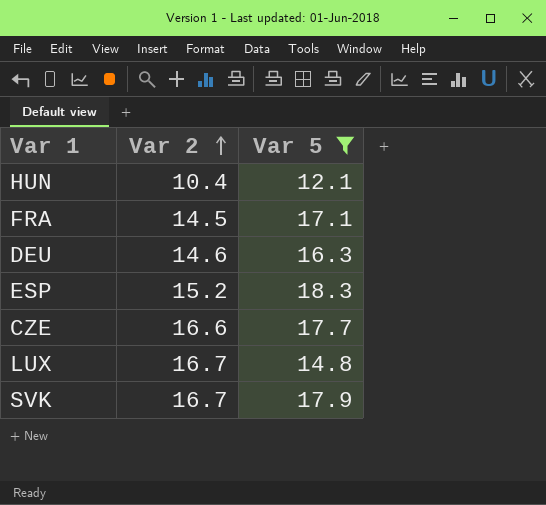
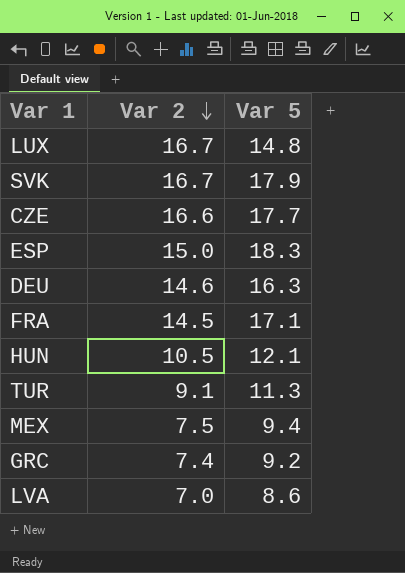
filter: Var 5 >= 12.1 -> none
row order: Var 2 ascending -> Var 2 descending
ESP | Var 2: 15.2 -> 15.0
HUN | Var 2: 10.4 -> 10.5

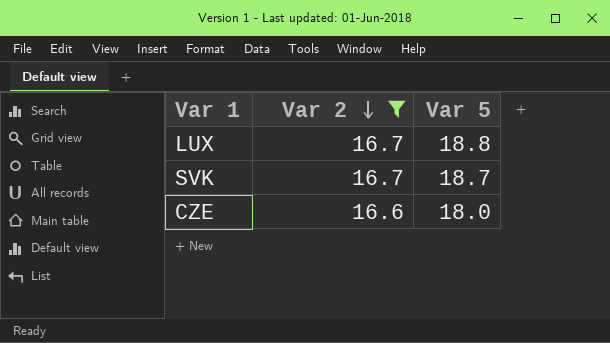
filter: none -> Var 2 >= 16.6
LUX | Var 5: 14.8 -> 18.8
SVK | Var 5: 17.9 -> 18.7
CZE | Var 5: 17.7 -> 18.0

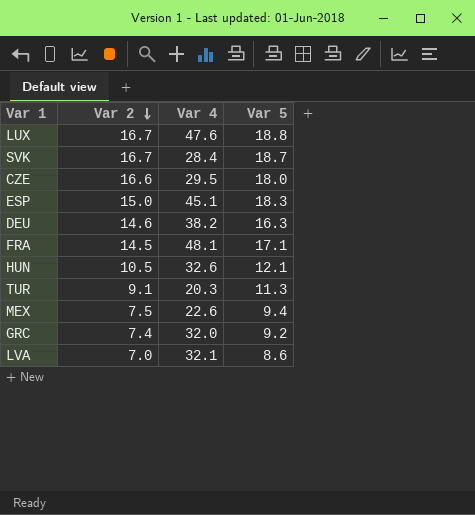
filter: Var 2 >= 16.6 -> none
column Var 4 | position: none -> 3

